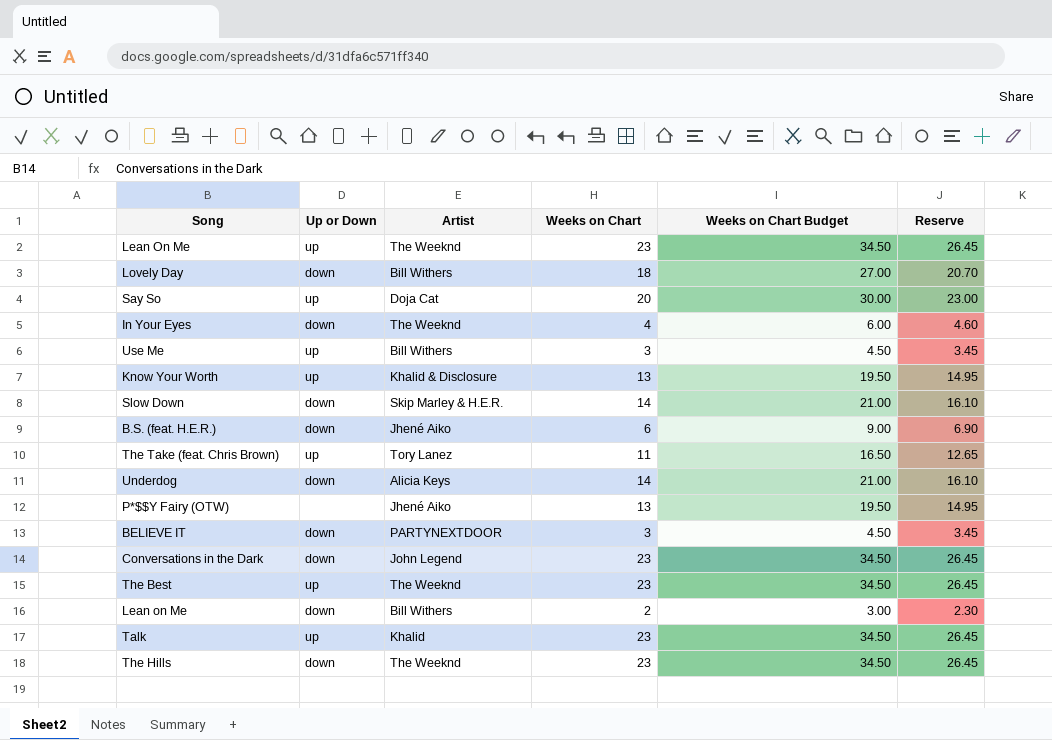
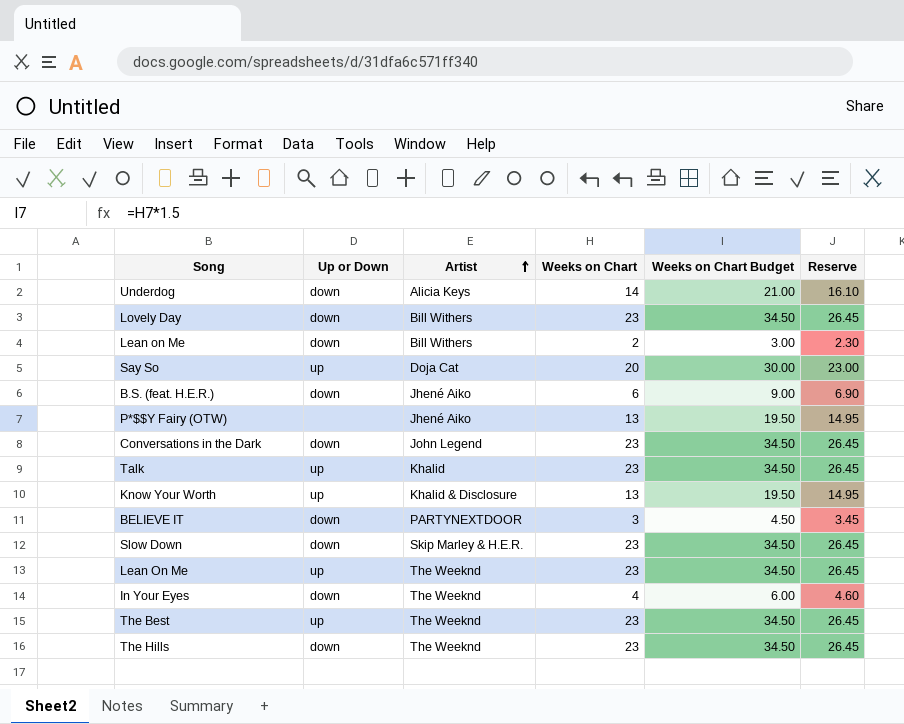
row order: none -> Artist ascending
row Use Me: up | Bill Withers | 3 | 4.50 | 3.45 -> none
row The Take (feat. Chris Brown): up | Tory Lanez | 11 | 16.50 | 12.65 -> none
Lovely Day | Weeks on Chart: 18 -> 23
Lovely Day | Weeks on Chart Budget: 27.00 -> 34.50
Lovely Day | Reserve: 20.70 -> 26.45
Slow Down | Weeks on Chart: 14 -> 23
Slow Down | Weeks on Chart Budget: 21.00 -> 34.50
Slow Down | Reserve: 16.10 -> 26.45

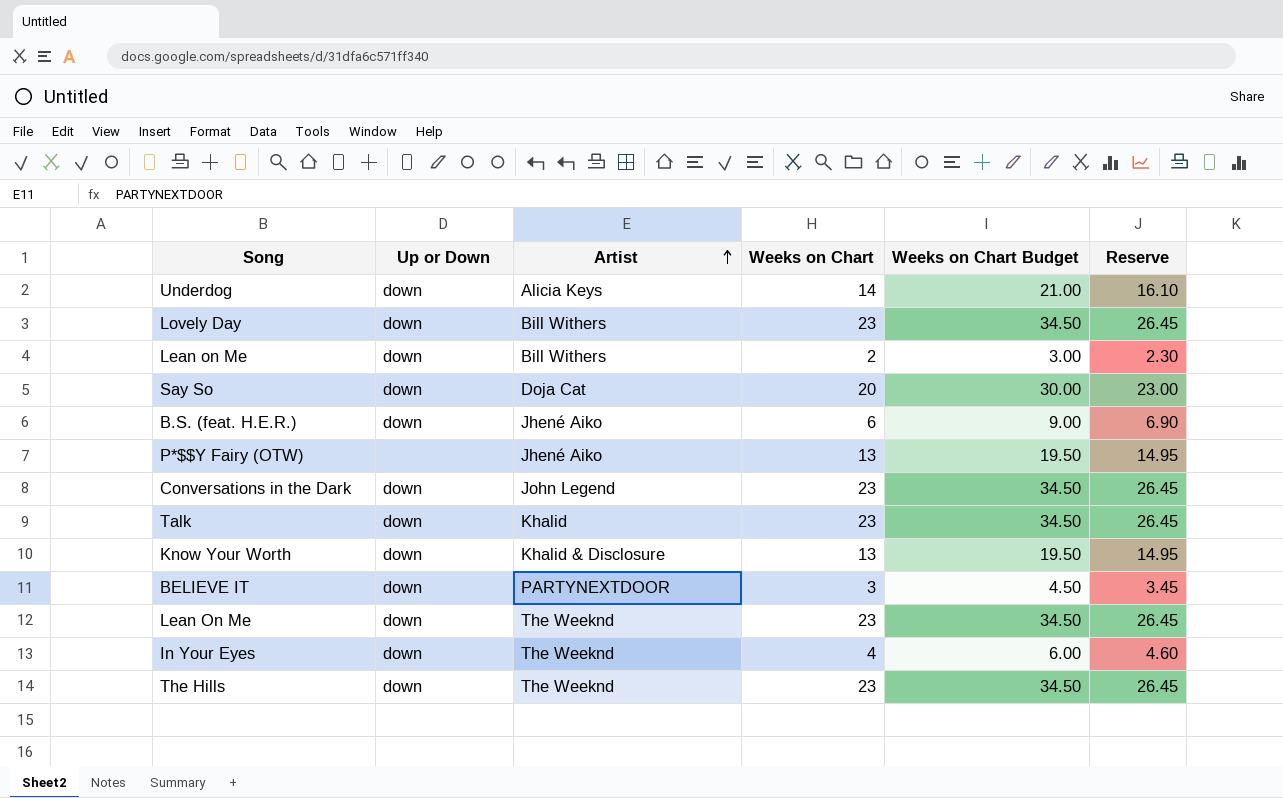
row Slow Down: down | Skip Marley & H.E.R. | 23 | 34.50 | 26.45 -> none
row The Best: up | The Weeknd | 23 | 34.50 | 26.45 -> none
Say So | Up or Down: up -> down
Talk | Up or Down: up -> down
Know Your Worth | Up or Down: up -> down
Lean On Me | Up or Down: up -> down

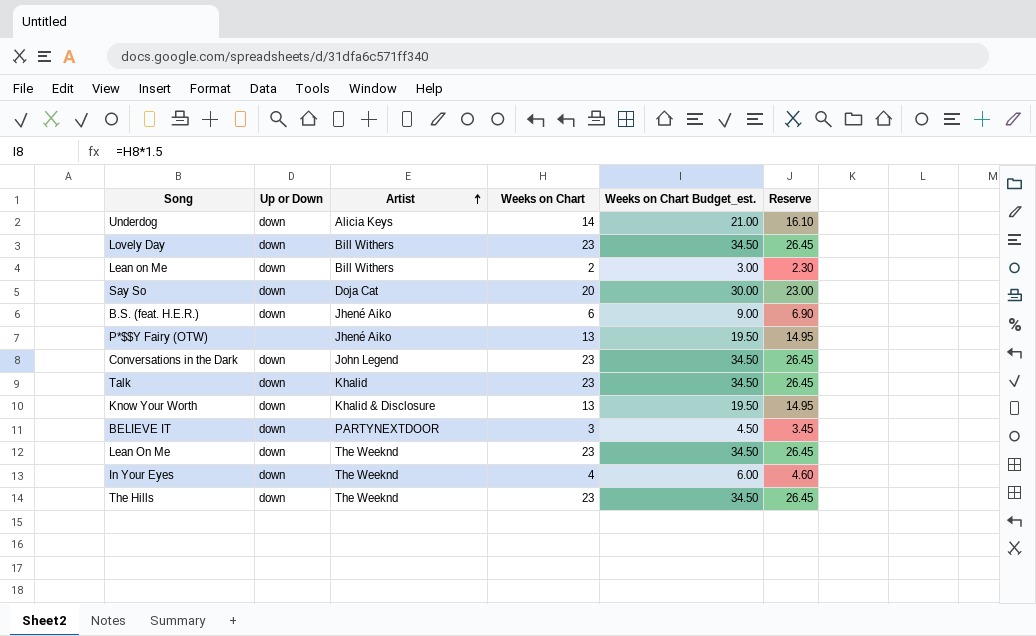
column name: Weeks on Chart Budget -> Weeks on Chart Budget_est.

